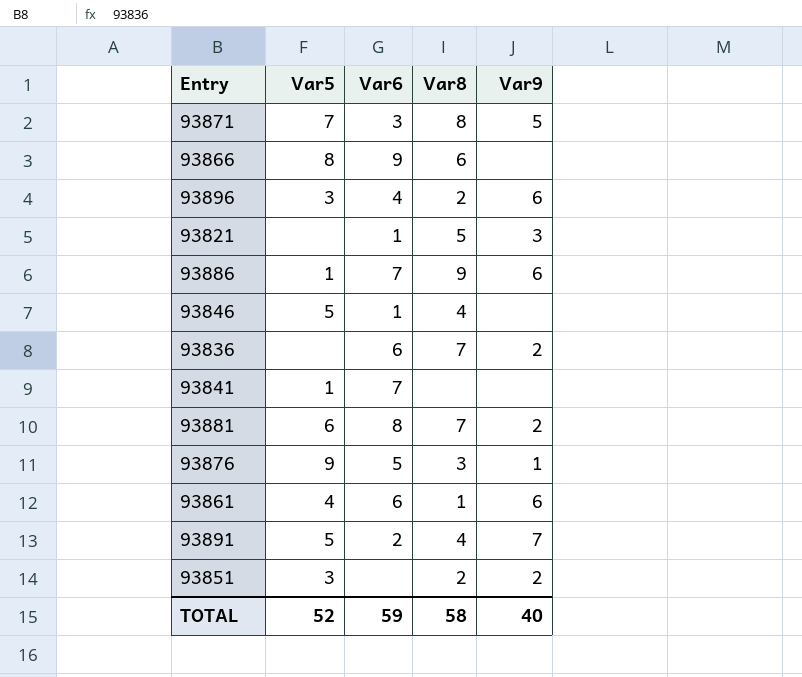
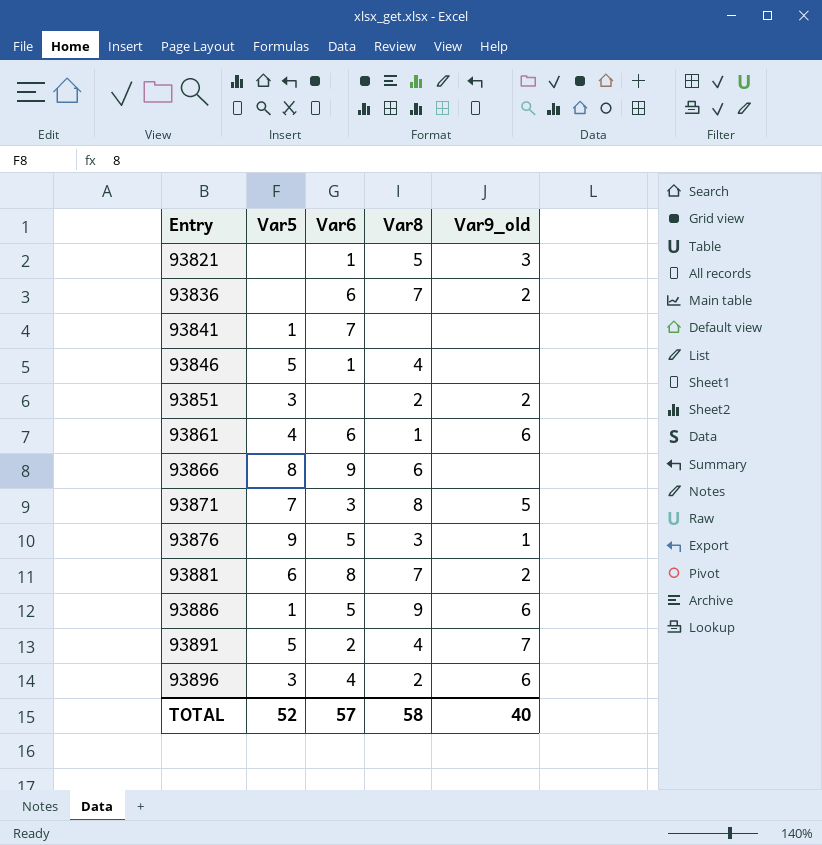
row order: none -> Entry ascending
column name: Var9 -> Var9_old
93886 | Var6: 7 -> 5
TOTAL | Var6: 59 -> 57

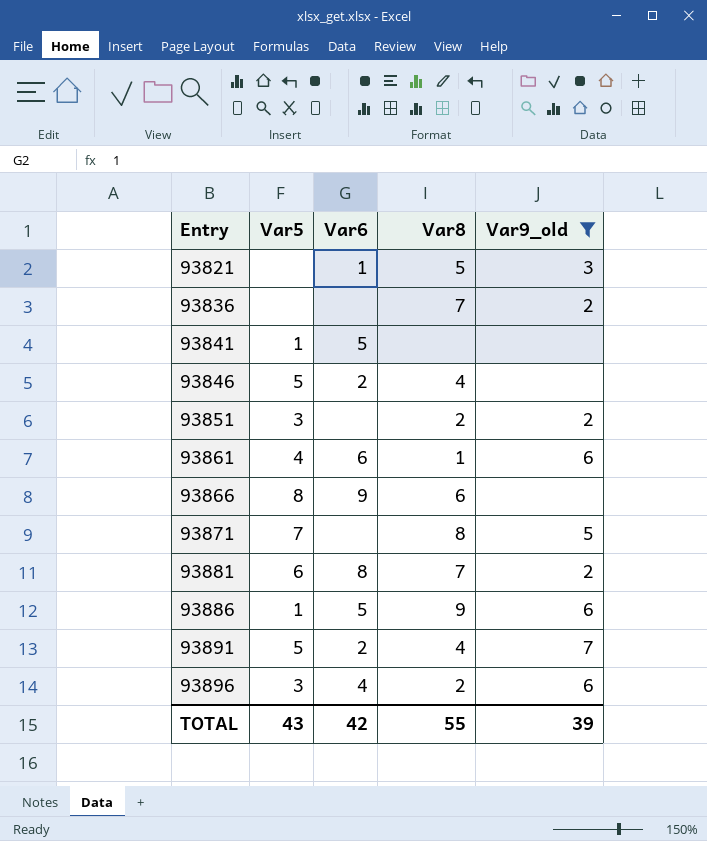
filter: none -> Var9_old != 1
93836 | Var6: 6 -> none
93841 | Var6: 7 -> 5
93846 | Var6: 1 -> 2
93871 | Var6: 3 -> none
TOTAL | Var5: 52 -> 43
TOTAL | Var6: 57 -> 42
TOTAL | Var8: 58 -> 55
TOTAL | Var9_old: 40 -> 39

